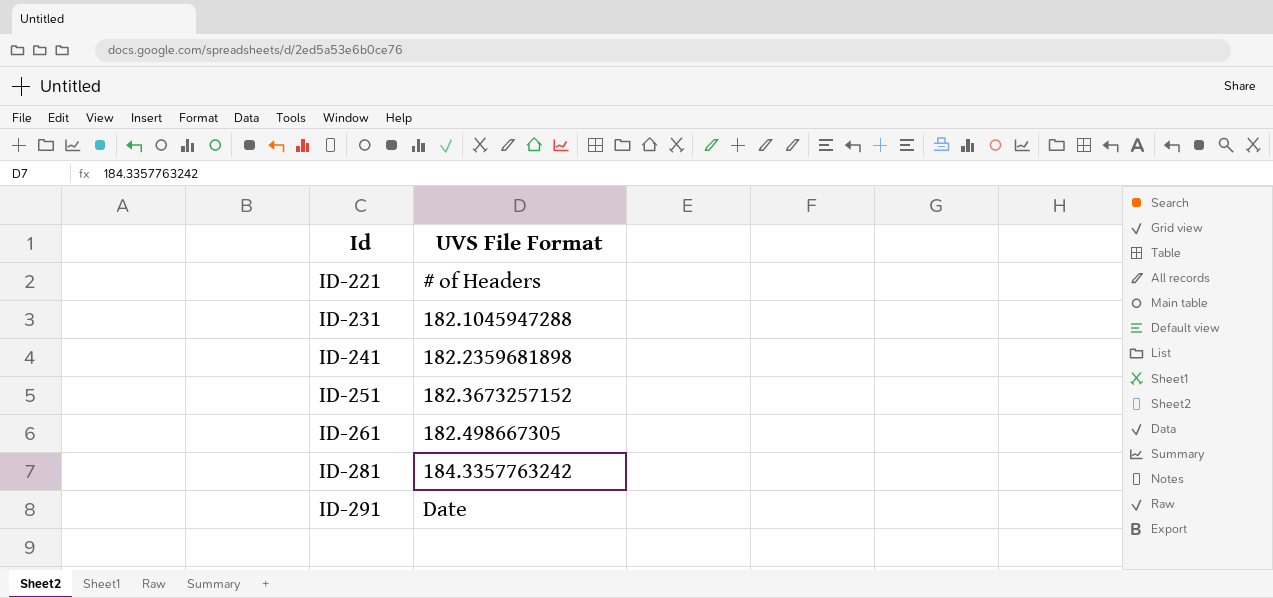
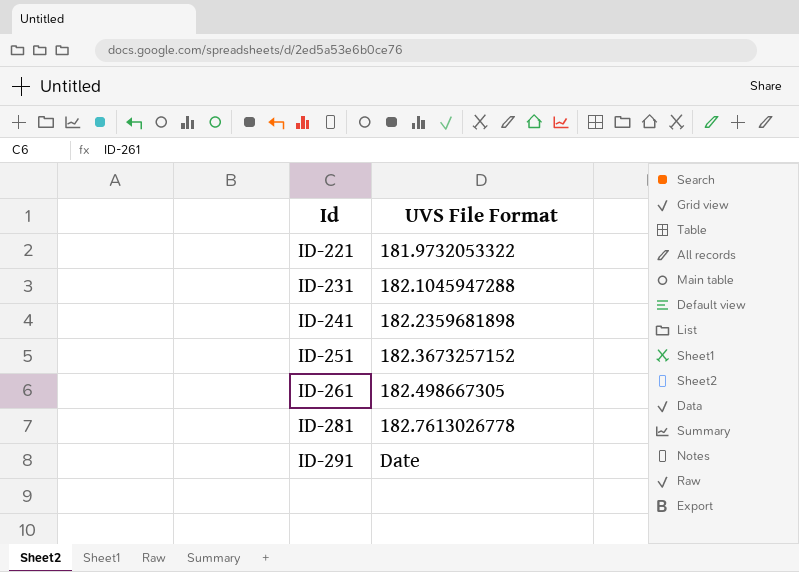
ID-221 | UVS File Format: # of Headers -> 181.9732053322
ID-281 | UVS File Format: 184.3357763242 -> 182.7613026778

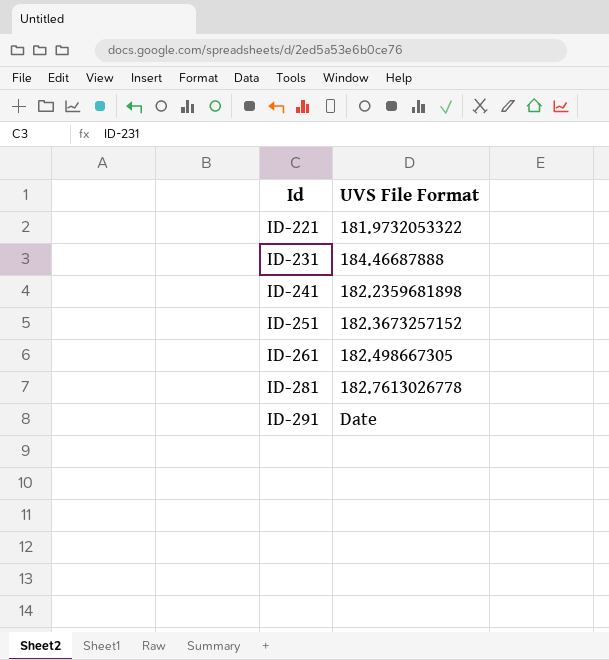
ID-231 | UVS File Format: 182.1045947288 -> 184.46687888

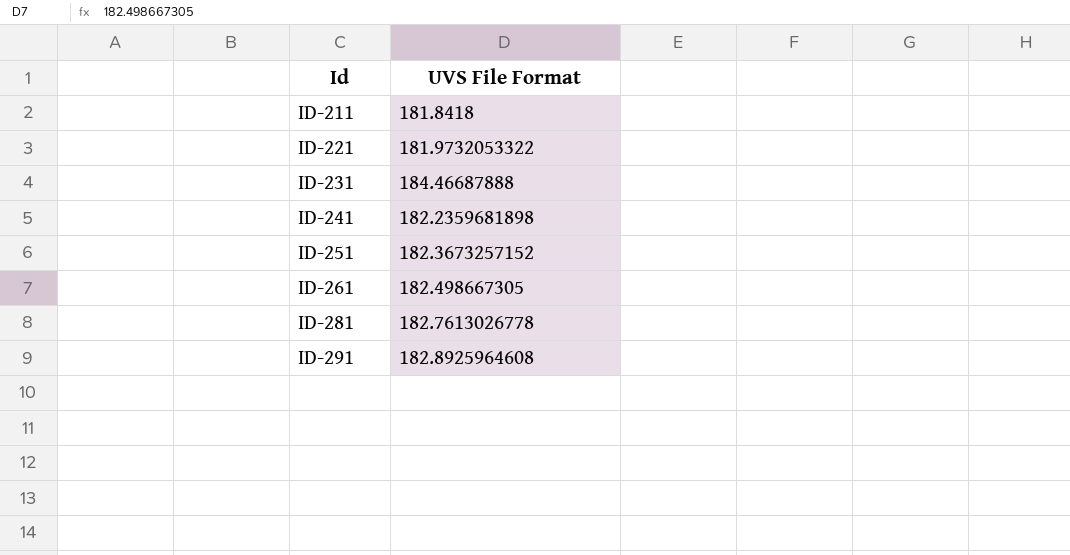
row ID-211: none -> 181.8418
ID-291 | UVS File Format: Date -> 182.8925964608

